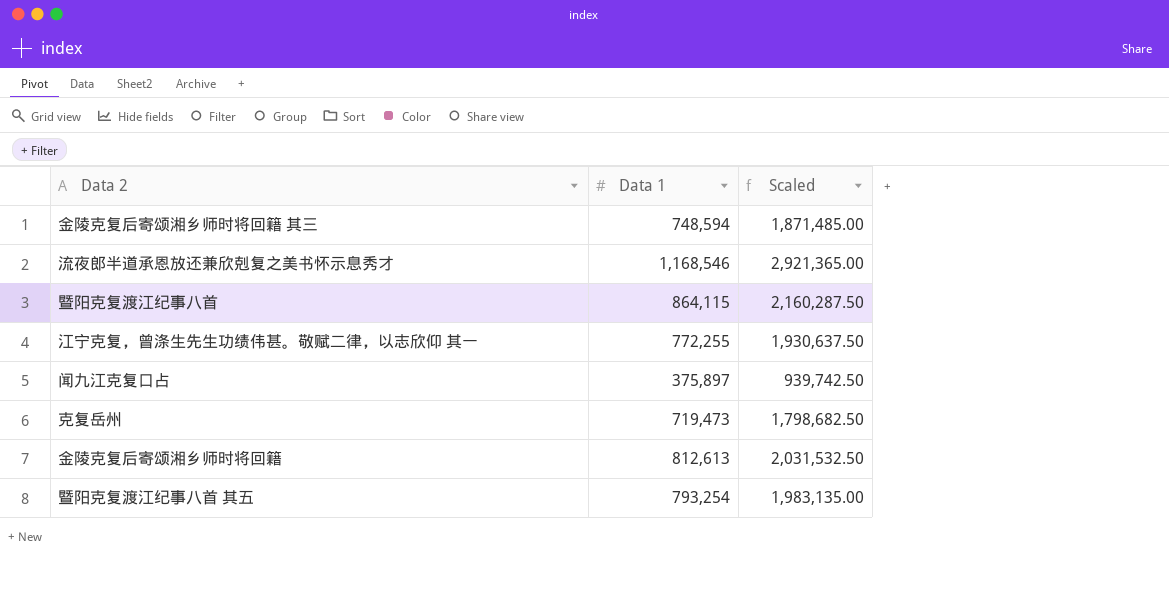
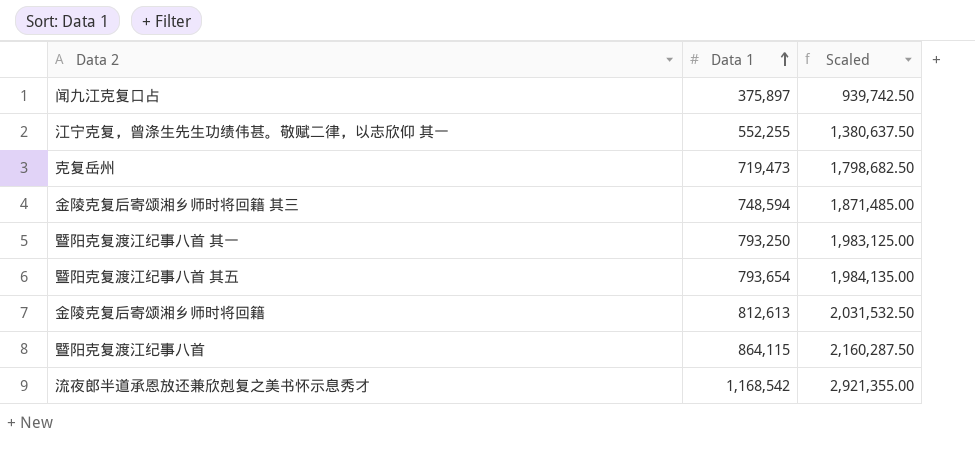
row order: none -> Data 1 ascending
江宁克复，曾涤生先生功绩伟甚。敬赋二律，以志欣仰 其一 | Data 1: 772,255 -> 552,255
江宁克复，曾涤生先生功绩伟甚。敬赋二律，以志欣仰 其一 | Scaled: 1,930,637.50 -> 1,380,637.50
row 暨阳克复渡江纪事八首 其一: none -> 793,250 | 1,983,125.00
暨阳克复渡江纪事八首 其五 | Data 1: 793,254 -> 793,654
暨阳克复渡江纪事八首 其五 | Scaled: 1,983,135.00 -> 1,984,135.00
流夜郎半道承恩放还兼欣剋复之美书怀示息秀才 | Data 1: 1,168,546 -> 1,168,542
流夜郎半道承恩放还兼欣剋复之美书怀示息秀才 | Scaled: 2,921,365.00 -> 2,921,355.00

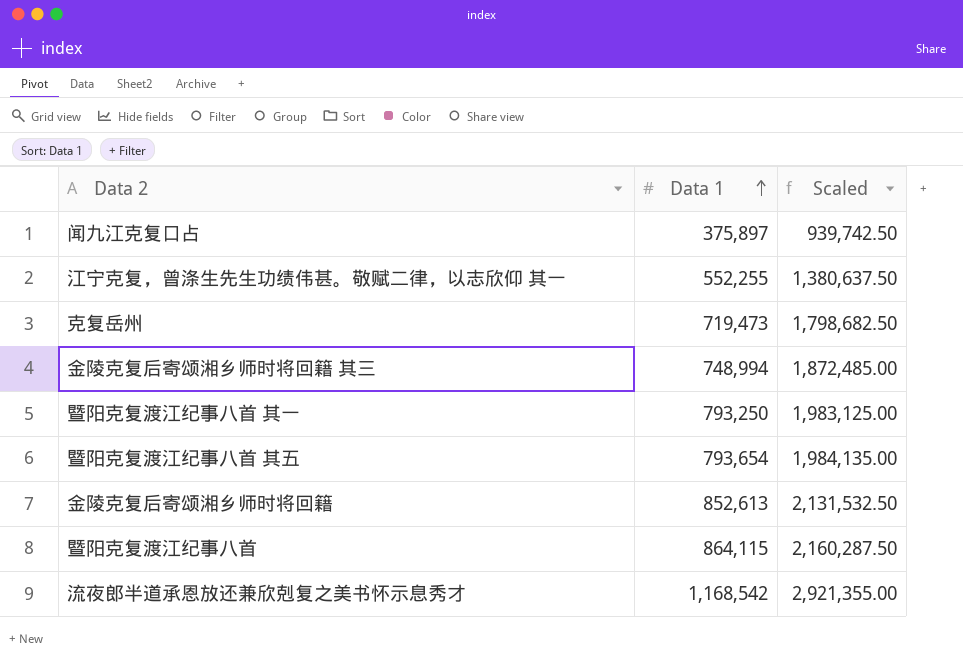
金陵克复后寄颂湘乡师时将回籍 其三 | Data 1: 748,594 -> 748,994
金陵克复后寄颂湘乡师时将回籍 其三 | Scaled: 1,871,485.00 -> 1,872,485.00
金陵克复后寄颂湘乡师时将回籍 | Data 1: 812,613 -> 852,613
金陵克复后寄颂湘乡师时将回籍 | Scaled: 2,031,532.50 -> 2,131,532.50

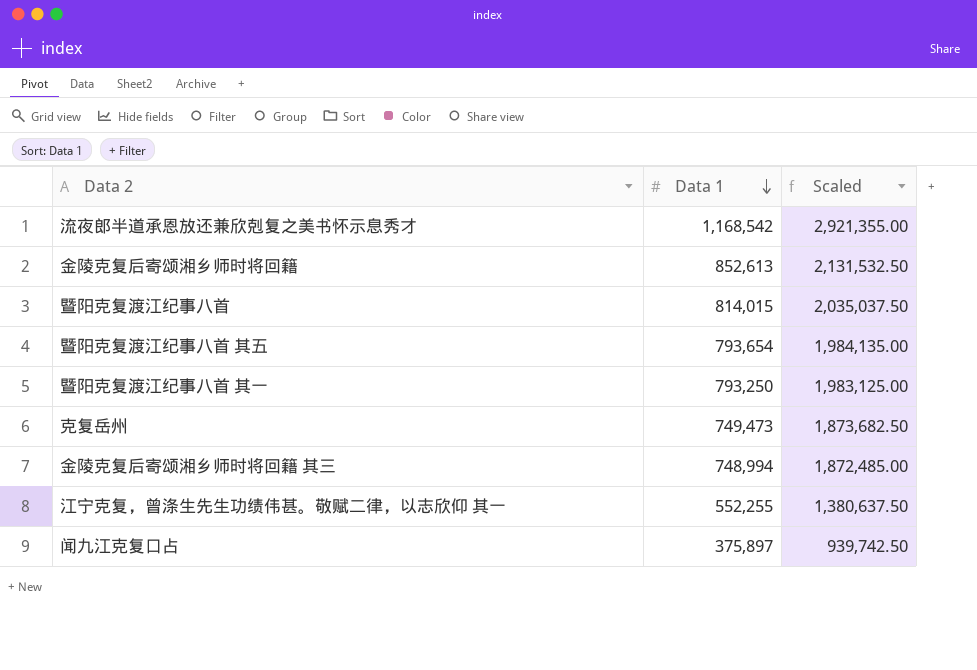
row order: Data 1 ascending -> Data 1 descending
暨阳克复渡江纪事八首 | Data 1: 864,115 -> 814,015
暨阳克复渡江纪事八首 | Scaled: 2,160,287.50 -> 2,035,037.50
克复岳州 | Data 1: 719,473 -> 749,473
克复岳州 | Scaled: 1,798,682.50 -> 1,873,682.50

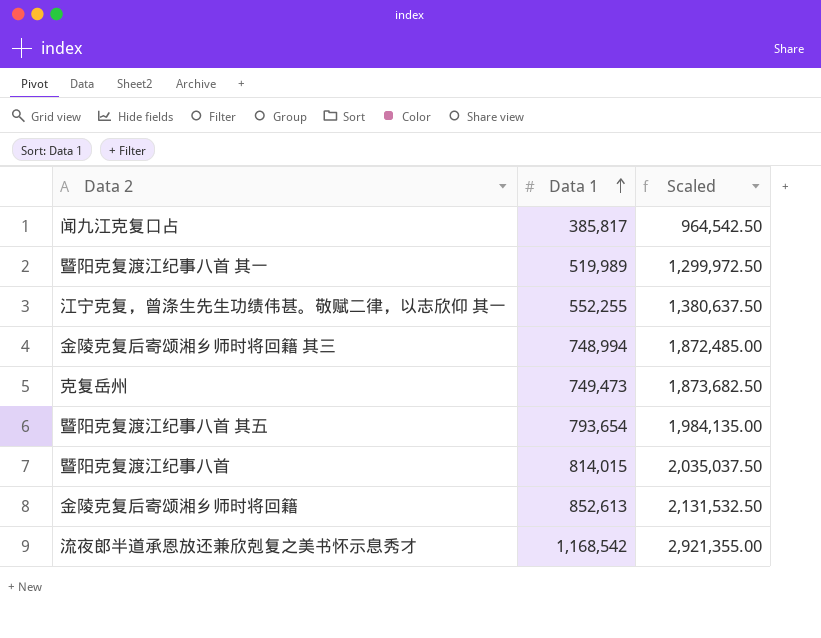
row order: Data 1 descending -> Data 1 ascending
闻九江克复口占 | Data 1: 375,897 -> 385,817
闻九江克复口占 | Scaled: 939,742.50 -> 964,542.50
暨阳克复渡江纪事八首 其一 | Data 1: 793,250 -> 519,989
暨阳克复渡江纪事八首 其一 | Scaled: 1,983,125.00 -> 1,299,972.50

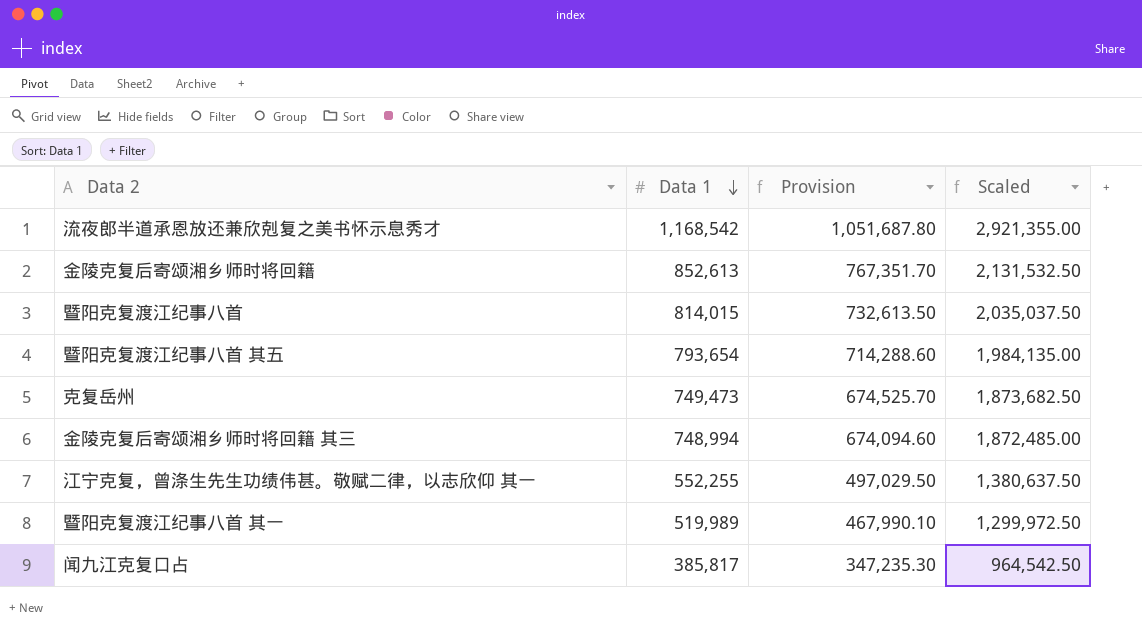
row order: Data 1 ascending -> Data 1 descending
column Provision | formula: none -> [Data 1] * 0.9

